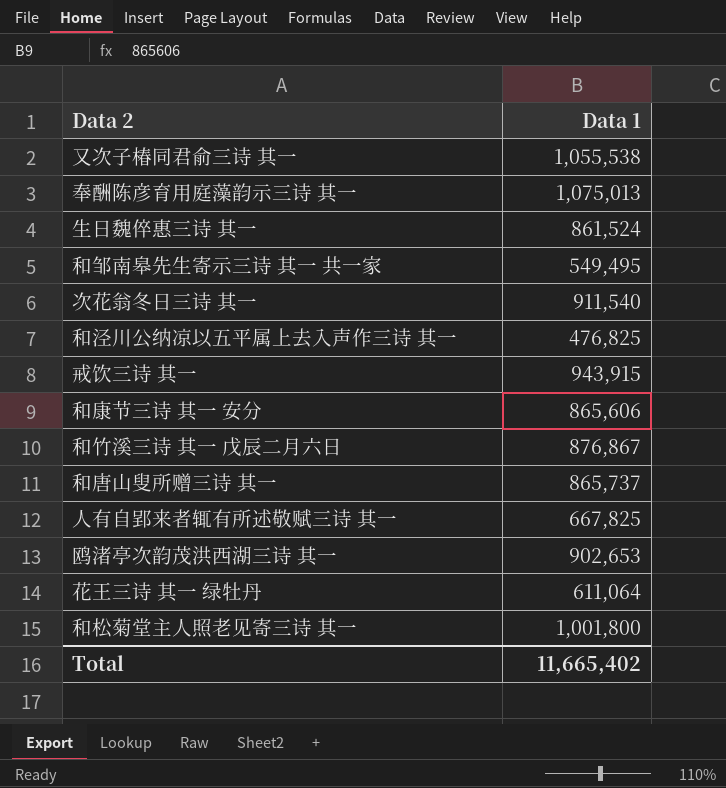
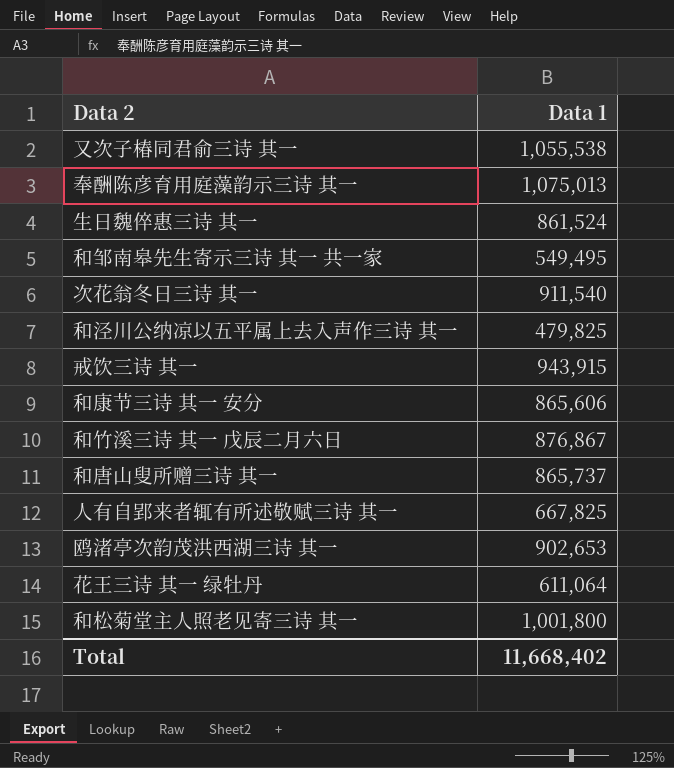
和泾川公纳凉以五平属上去入声作三诗 其一 | Data 1: 476,825 -> 479,825
Total | Data 1: 11,665,402 -> 11,668,402

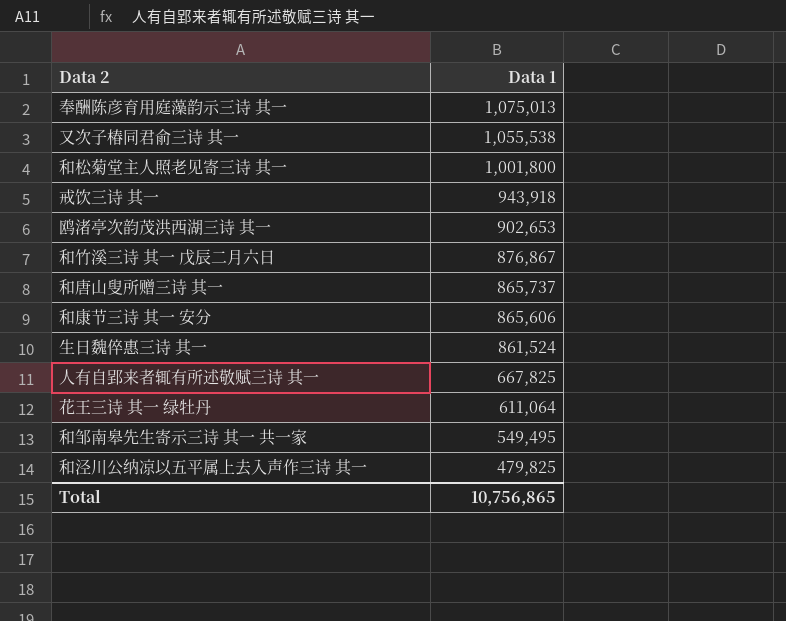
row order: none -> Data 1 descending
row 次花翁冬日三诗 其一: 911,540 -> none
戒饮三诗 其一 | Data 1: 943,915 -> 943,918
Total | Data 1: 11,668,402 -> 10,756,865

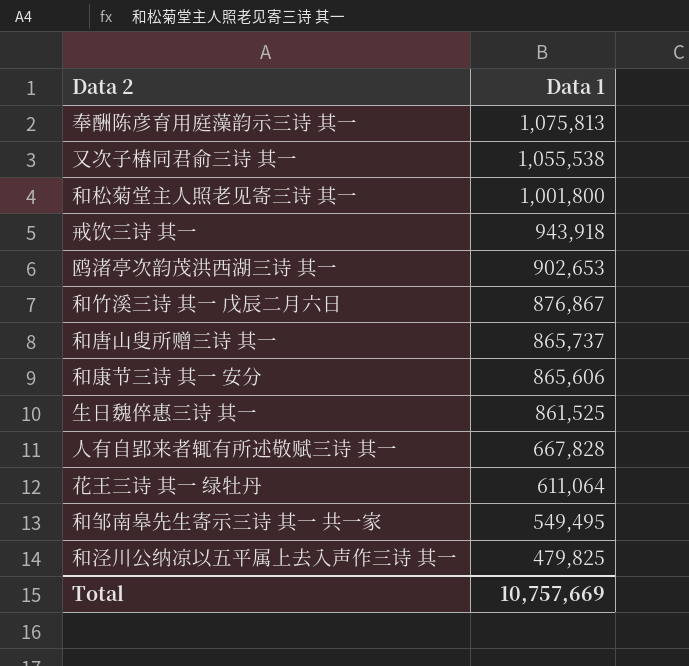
奉酬陈彦育用庭藻韵示三诗 其一 | Data 1: 1,075,013 -> 1,075,813
生日魏倅惠三诗 其一 | Data 1: 861,524 -> 861,525
人有自郢来者辄有所述敬赋三诗 其一 | Data 1: 667,825 -> 667,828
Total | Data 1: 10,756,865 -> 10,757,669

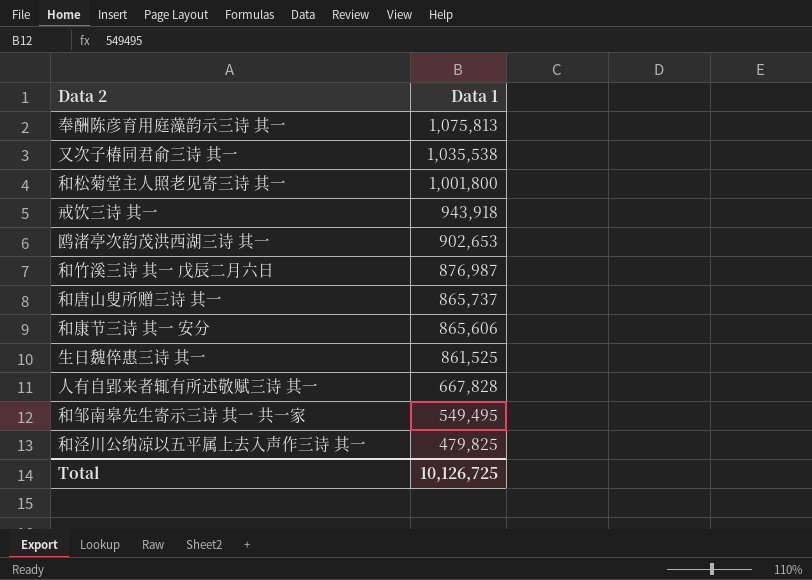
row 花王三诗 其一 绿牡丹: 611,064 -> none
又次子椿同君俞三诗 其一 | Data 1: 1,055,538 -> 1,035,538
和竹溪三诗 其一 戊辰二月六日 | Data 1: 876,867 -> 876,987
Total | Data 1: 10,757,669 -> 10,126,725

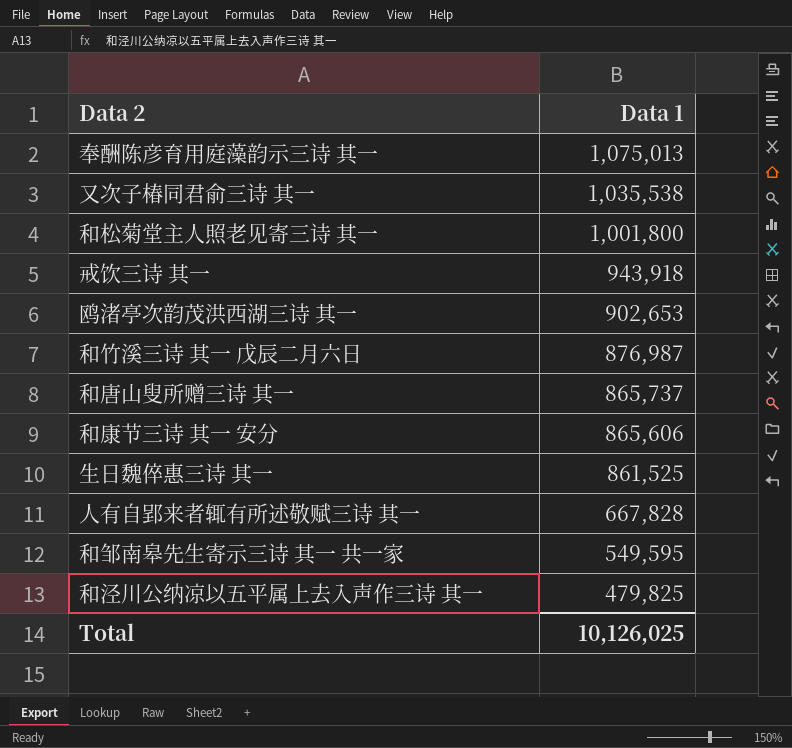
奉酬陈彦育用庭藻韵示三诗 其一 | Data 1: 1,075,813 -> 1,075,013
和邹南皋先生寄示三诗 其一 共一家 | Data 1: 549,495 -> 549,595
Total | Data 1: 10,126,725 -> 10,126,025

